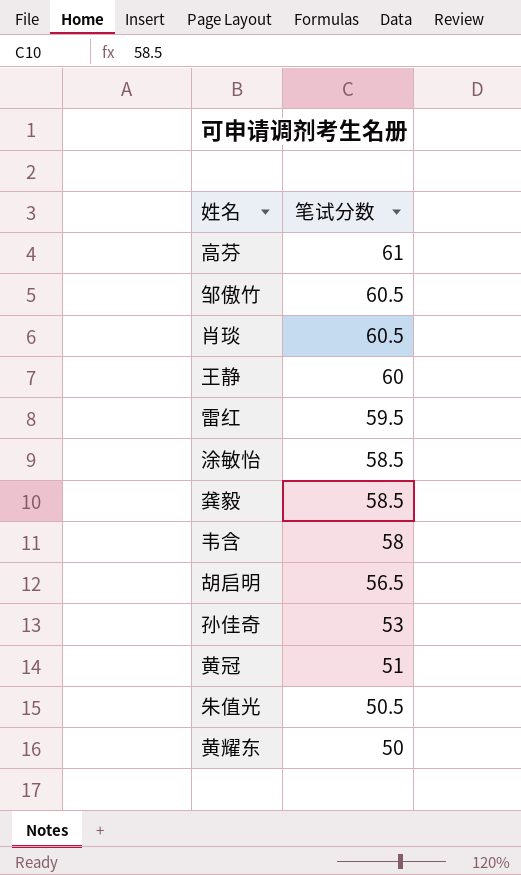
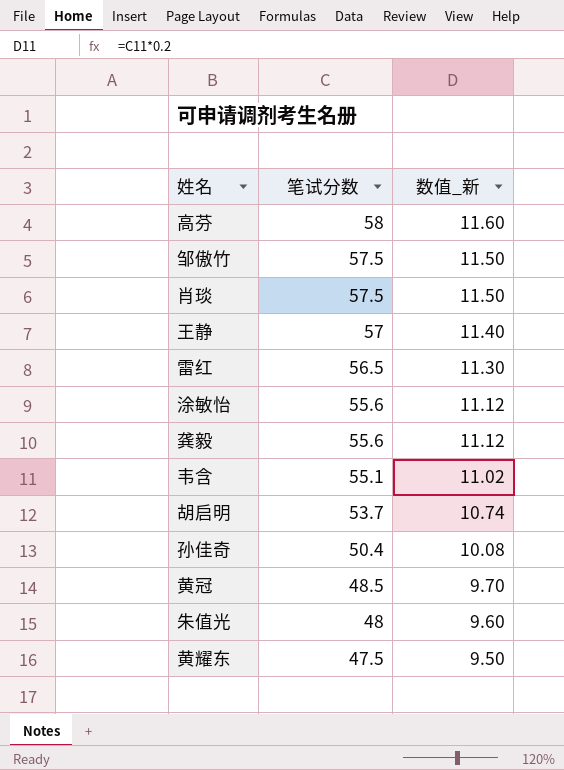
column 数值_新 | formula: none -> [笔试分数] * 0.2
高芬 | 笔试分数: 61 -> 58
邹傲竹 | 笔试分数: 60.5 -> 57.5
肖琰 | 笔试分数: 60.5 -> 57.5
王静 | 笔试分数: 60 -> 57
雷红 | 笔试分数: 59.5 -> 56.5
涂敏怡 | 笔试分数: 58.5 -> 55.6
龚毅 | 笔试分数: 58.5 -> 55.6
韦含 | 笔试分数: 58 -> 55.1
胡启明 | 笔试分数: 56.5 -> 53.7
孙佳奇 | 笔试分数: 53 -> 50.4
黄冠 | 笔试分数: 51 -> 48.5
朱值光 | 笔试分数: 50.5 -> 48
黄耀东 | 笔试分数: 50 -> 47.5

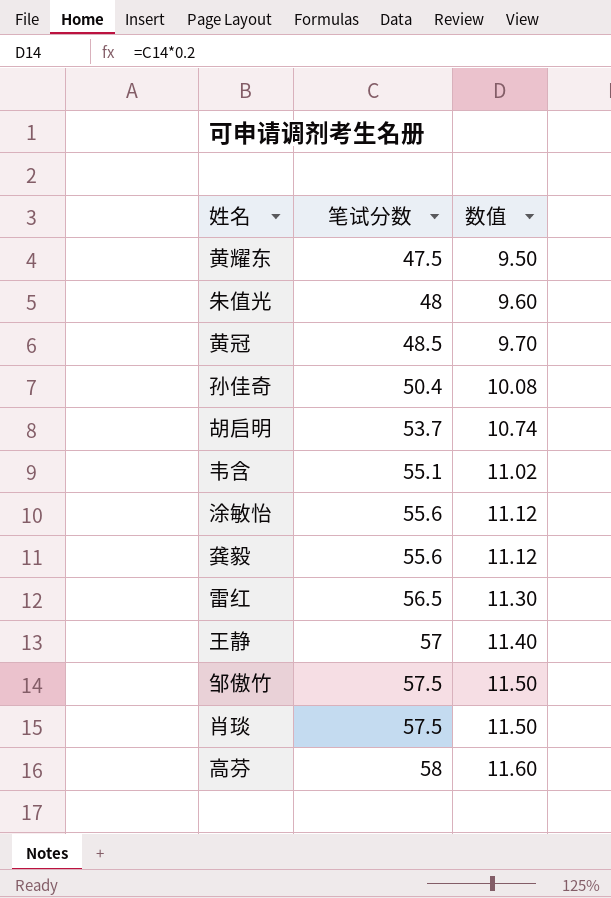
row order: 笔试分数 descending -> 笔试分数 ascending
column name: 数值_新 -> 数值

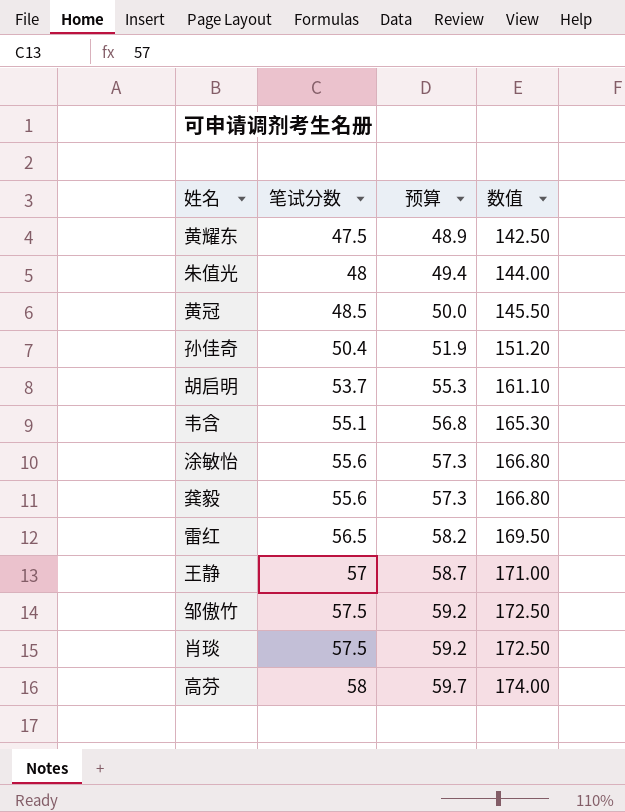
column 预算 | formula: none -> [笔试分数] * 1.03
column 数值 | formula: [笔试分数] * 0.2 -> [笔试分数] * 3

